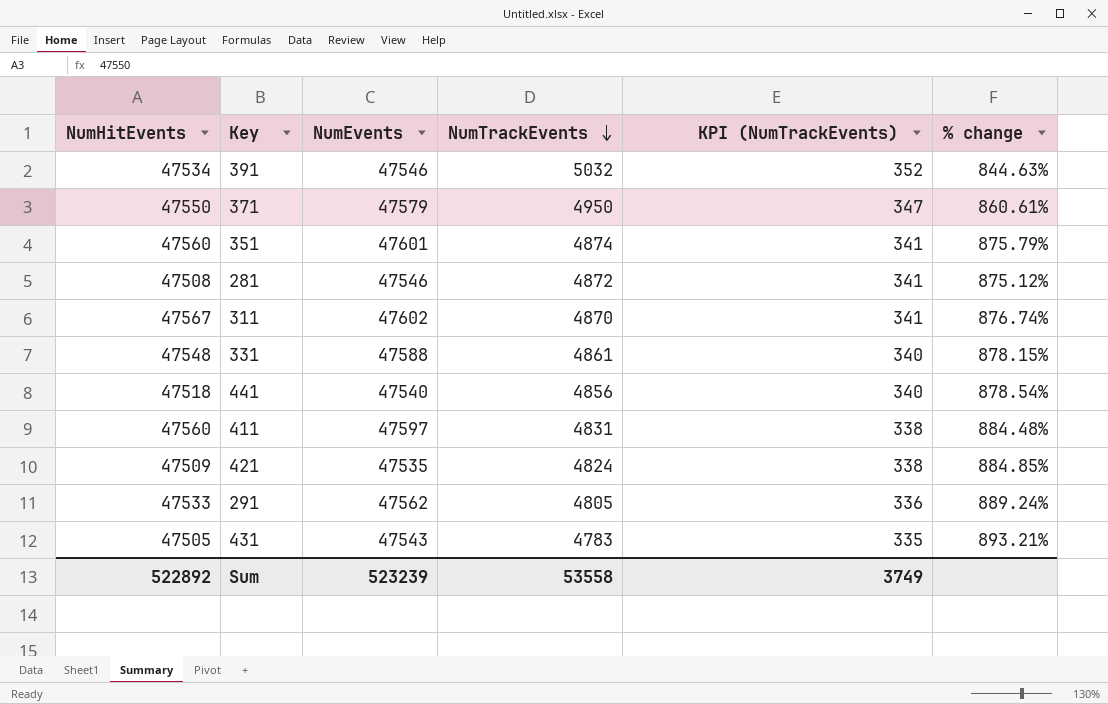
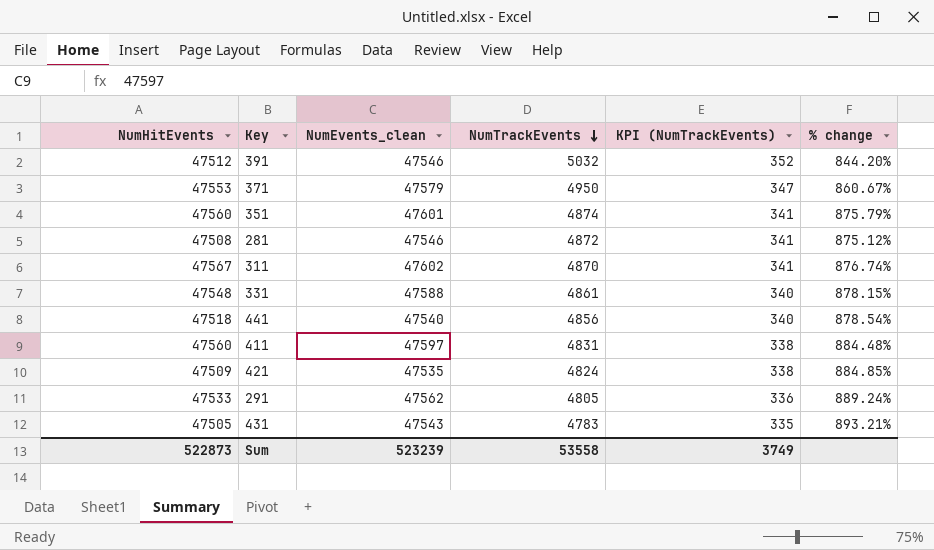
column name: NumEvents -> NumEvents_clean
391 | NumHitEvents: 47534 -> 47512
391 | % change: 844.63% -> 844.20%
371 | NumHitEvents: 47550 -> 47553
371 | % change: 860.61% -> 860.67%
Sum | NumHitEvents: 522892 -> 522873

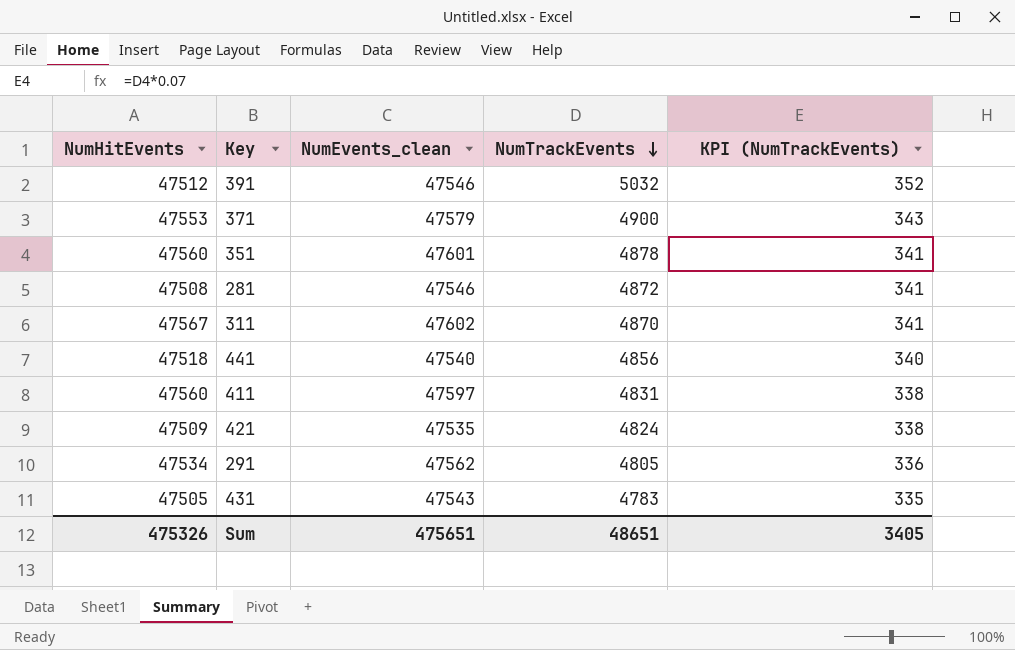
column % change | formula: ([NumHitEvents] - [NumTrackEvents]) / [NumTrackEvents] -> none
row 331: 47548 | 47588 | 4861 | 340 | 878.15% -> none
371 | NumTrackEvents: 4950 -> 4900
371 | KPI (NumTrackEvents): 347 -> 343
351 | NumTrackEvents: 4874 -> 4878
291 | NumHitEvents: 47533 -> 47534
Sum | NumHitEvents: 522873 -> 475326
Sum | NumEvents_clean: 523239 -> 475651
Sum | NumTrackEvents: 53558 -> 48651
Sum | KPI (NumTrackEvents): 3749 -> 3405

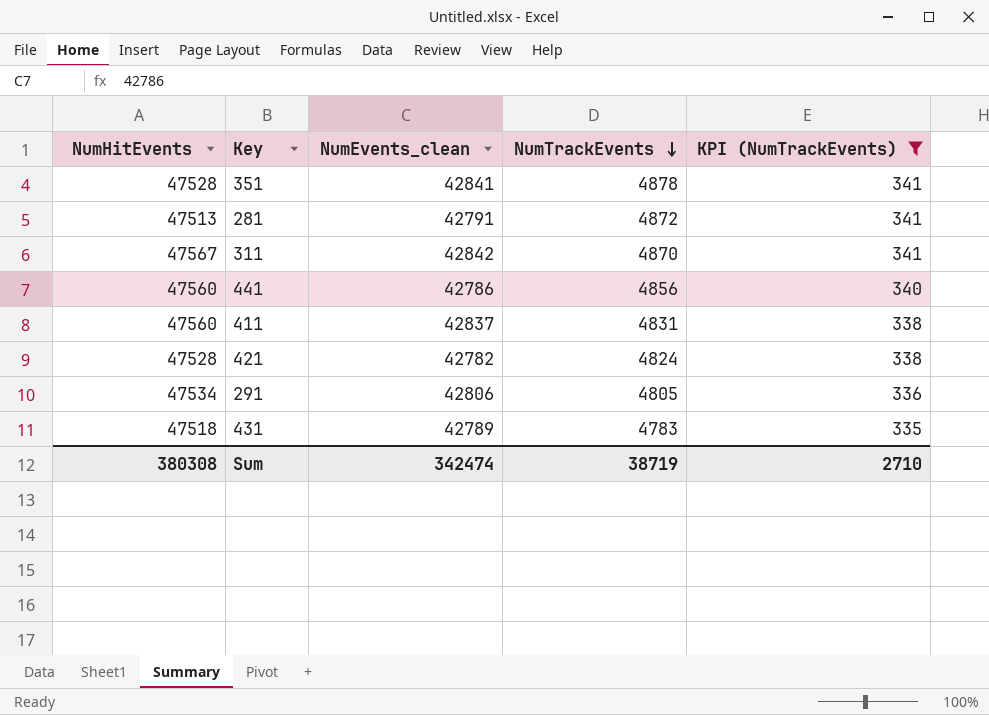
filter: none -> KPI (NumTrackEvents) <= 341
351 | NumHitEvents: 47560 -> 47528
351 | NumEvents_clean: 47601 -> 42841
281 | NumHitEvents: 47508 -> 47513
281 | NumEvents_clean: 47546 -> 42791
311 | NumEvents_clean: 47602 -> 42842
441 | NumHitEvents: 47518 -> 47560
441 | NumEvents_clean: 47540 -> 42786
411 | NumEvents_clean: 47597 -> 42837
421 | NumHitEvents: 47509 -> 47528
421 | NumEvents_clean: 47535 -> 42782
291 | NumEvents_clean: 47562 -> 42806
431 | NumHitEvents: 47505 -> 47518
431 | NumEvents_clean: 47543 -> 42789
Sum | NumHitEvents: 475326 -> 380308
Sum | NumEvents_clean: 475651 -> 342474
Sum | NumTrackEvents: 48651 -> 38719
Sum | KPI (NumTrackEvents): 3405 -> 2710

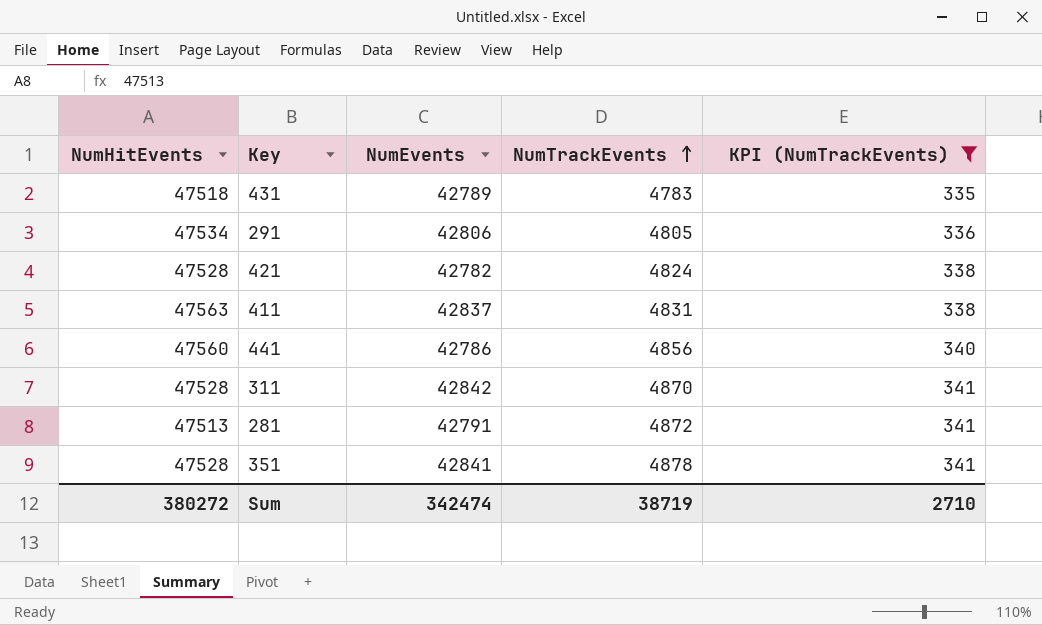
row order: NumTrackEvents descending -> NumTrackEvents ascending
column name: NumEvents_clean -> NumEvents
411 | NumHitEvents: 47560 -> 47563
311 | NumHitEvents: 47567 -> 47528
Sum | NumHitEvents: 380308 -> 380272

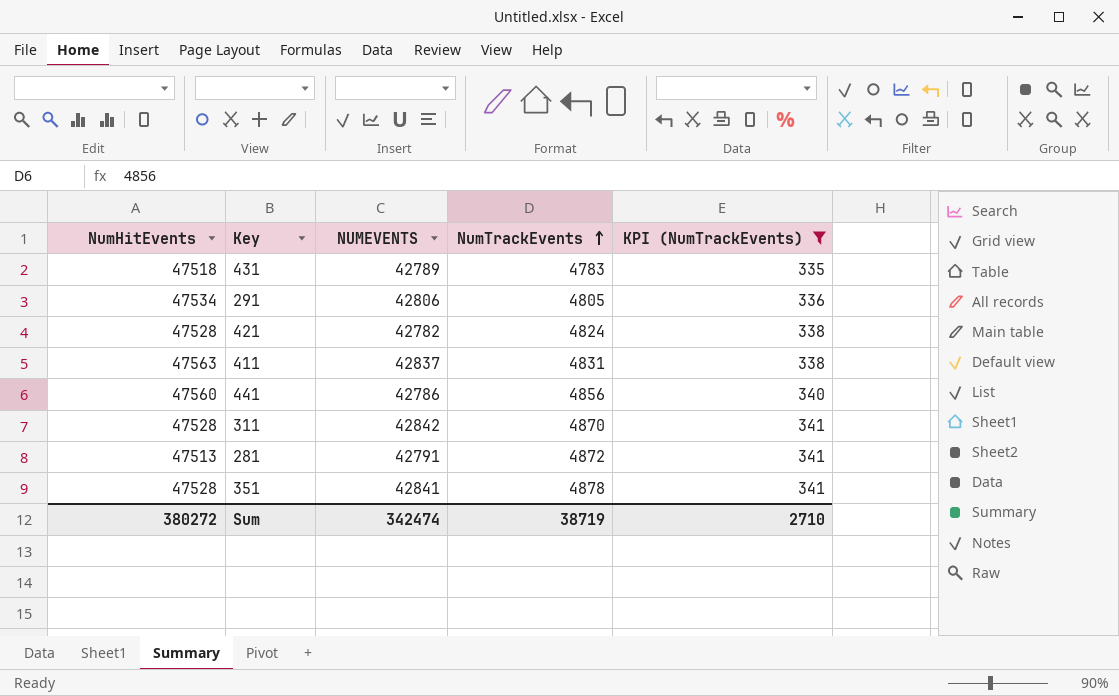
column name: NumEvents -> NUMEVENTS

